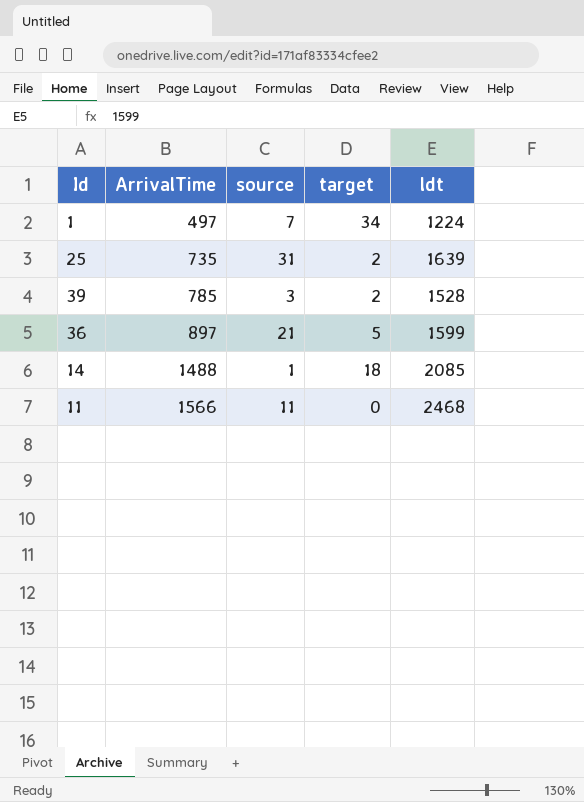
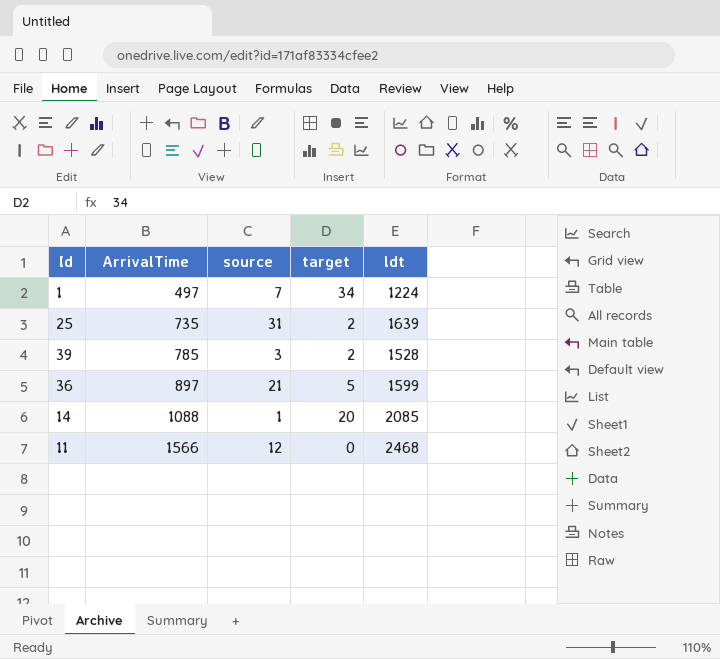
14 | ArrivalTime: 1488 -> 1088
14 | target: 18 -> 20
11 | source: 11 -> 12

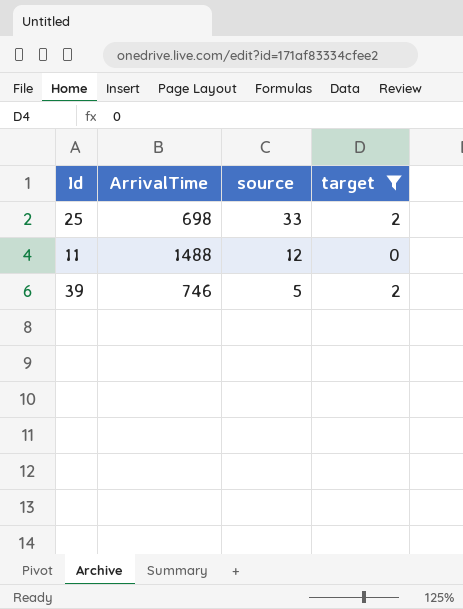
filter: none -> target <= 2
row order: ArrivalTime ascending -> source descending
column ldt | position: 5 -> none
25 | ArrivalTime: 735 -> 698
25 | source: 31 -> 33
11 | ArrivalTime: 1566 -> 1488
39 | ArrivalTime: 785 -> 746
39 | source: 3 -> 5

